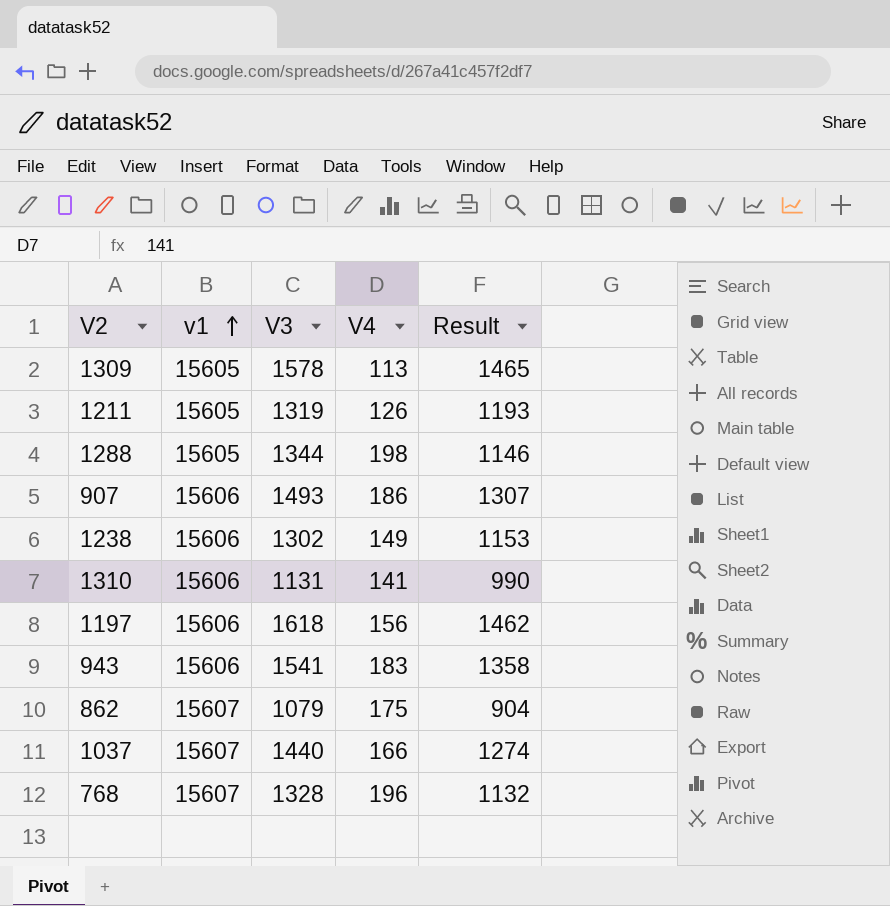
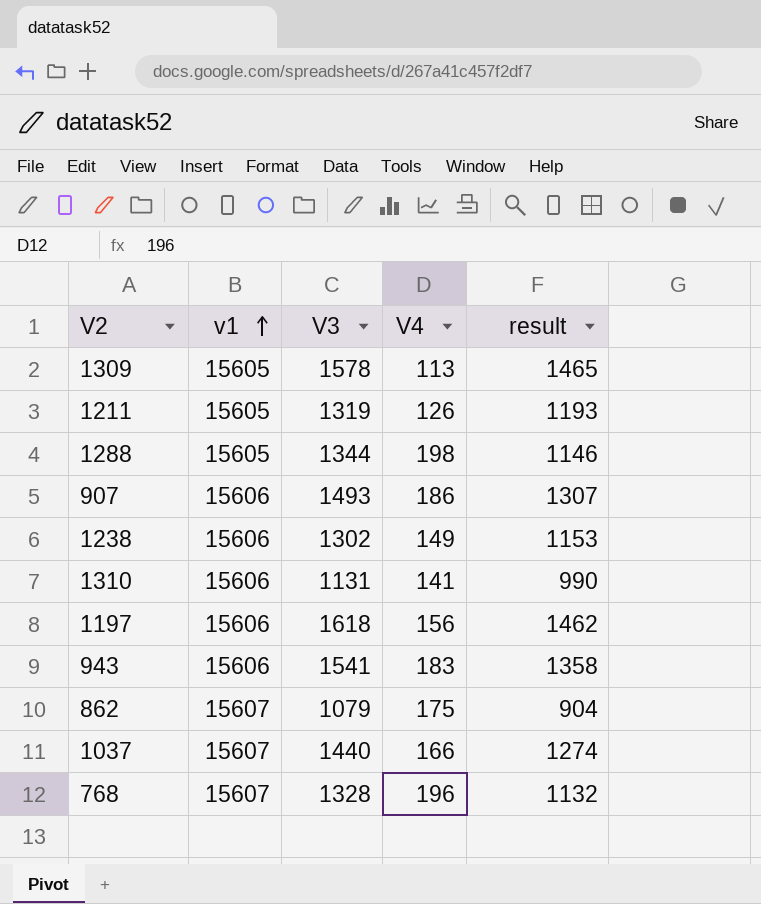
column name: Result -> result

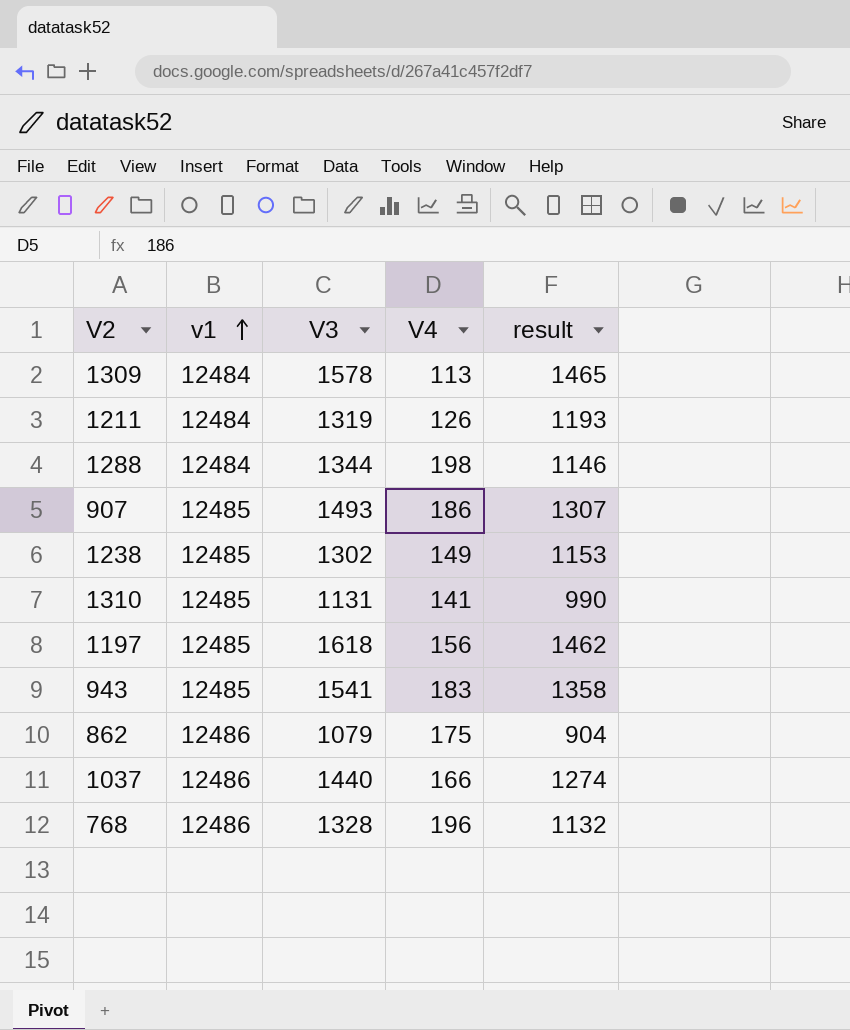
1309 | v1: 15605 -> 12484
1211 | v1: 15605 -> 12484
1288 | v1: 15605 -> 12484
907 | v1: 15606 -> 12485
1238 | v1: 15606 -> 12485
1310 | v1: 15606 -> 12485
1197 | v1: 15606 -> 12485
943 | v1: 15606 -> 12485
862 | v1: 15607 -> 12486
1037 | v1: 15607 -> 12486
768 | v1: 15607 -> 12486

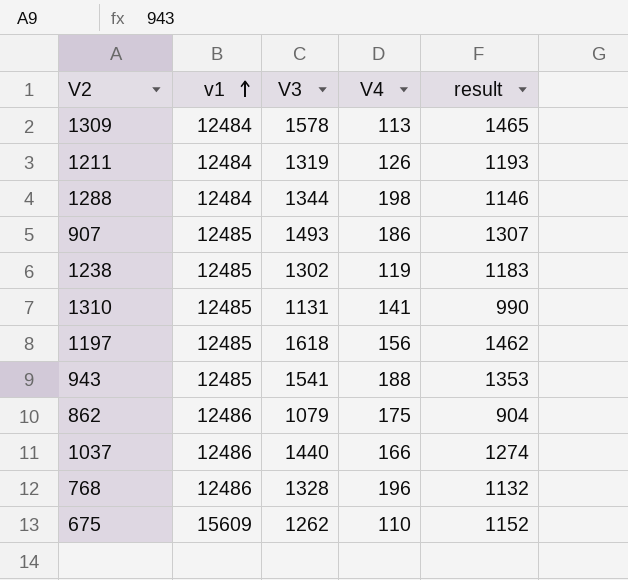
1238 | V4: 149 -> 119
1238 | result: 1153 -> 1183
943 | V4: 183 -> 188
943 | result: 1358 -> 1353
row 675: none -> 15609 | 1262 | 110 | 1152

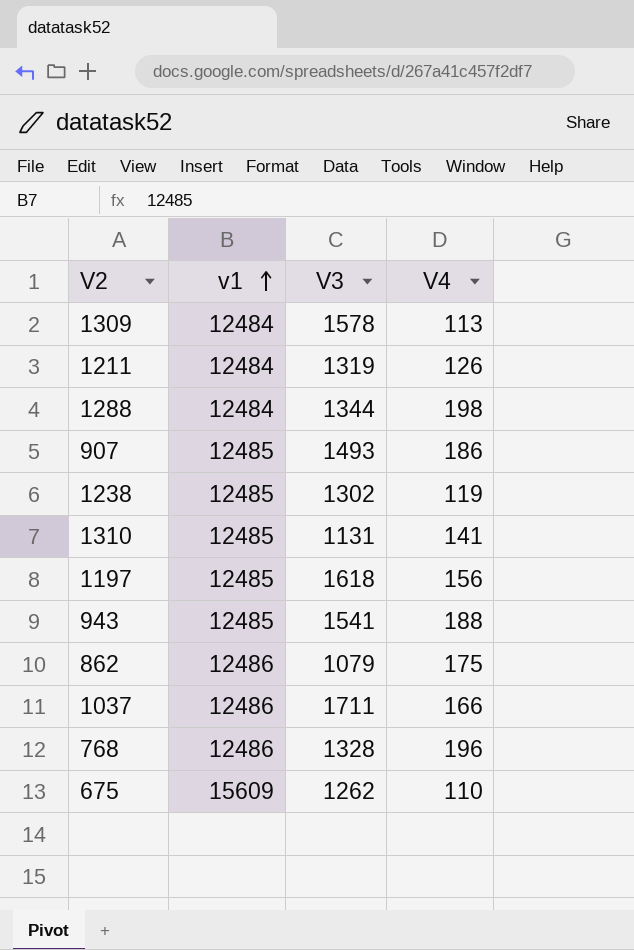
column result | formula: [V3] - [V4] -> none
1037 | V3: 1440 -> 1711

